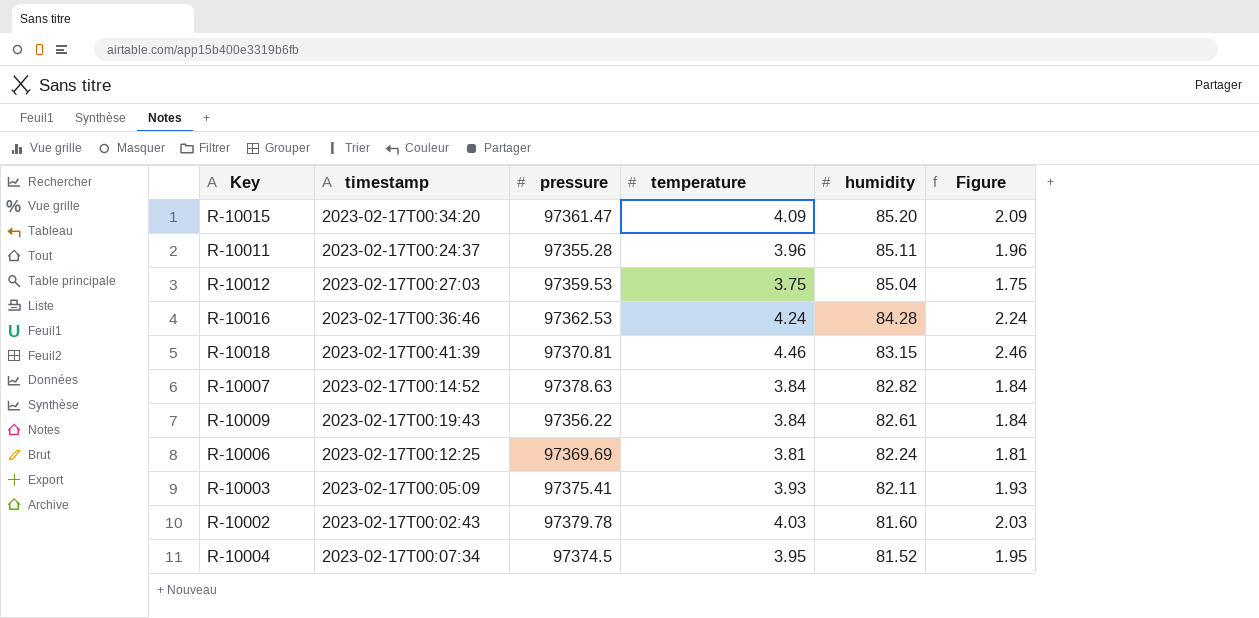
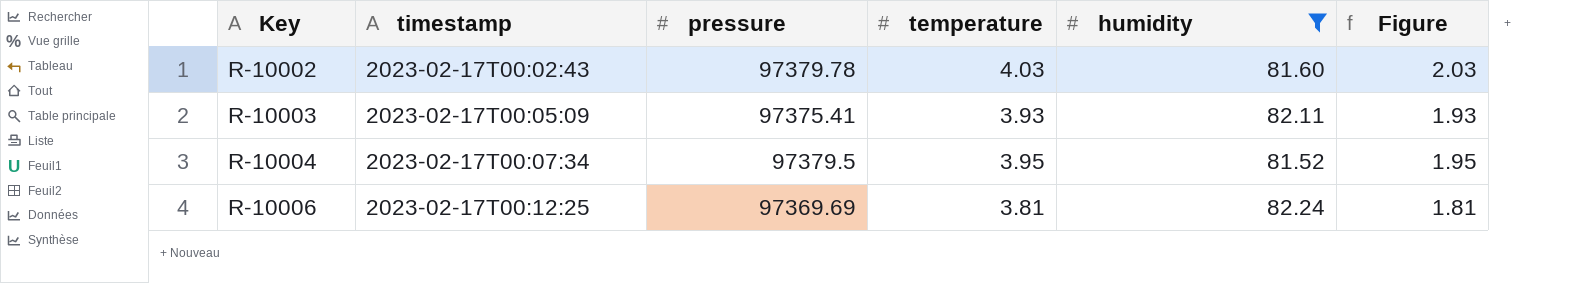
filter: none -> humidity <= 82.24
row order: humidity descending -> Key ascending
R-10004 | pressure: 97374.5 -> 97379.5

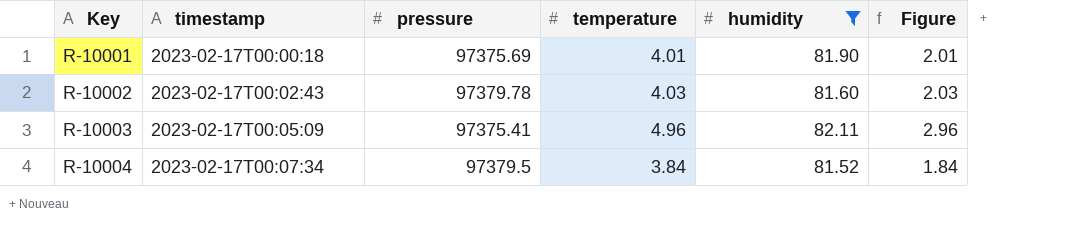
row R-10006: 2023-02-17T00:12:25 | 97369.69 | 3.81 | 82.24 | 1.81 -> none
row R-10001: none -> 2023-02-17T00:00:18 | 97375.69 | 4.01 | 81.90 | 2.01
R-10003 | temperature: 3.93 -> 4.96
R-10003 | Figure: 1.93 -> 2.96
R-10004 | temperature: 3.95 -> 3.84
R-10004 | Figure: 1.95 -> 1.84

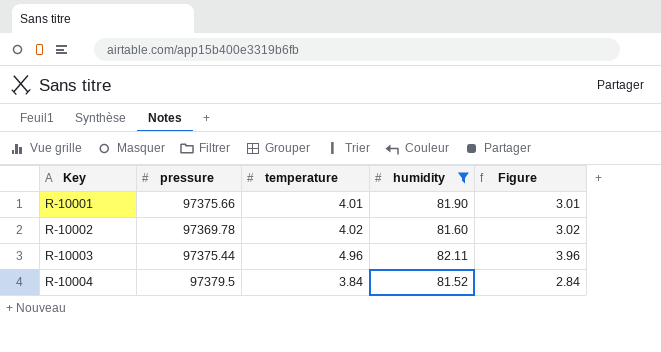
column timestamp | position: 2 -> none
column Figure | formula: [temperature] - 2 -> [temperature] - 1
R-10001 | pressure: 97375.69 -> 97375.66
R-10002 | pressure: 97379.78 -> 97369.78
R-10002 | temperature: 4.03 -> 4.02
R-10003 | pressure: 97375.41 -> 97375.44

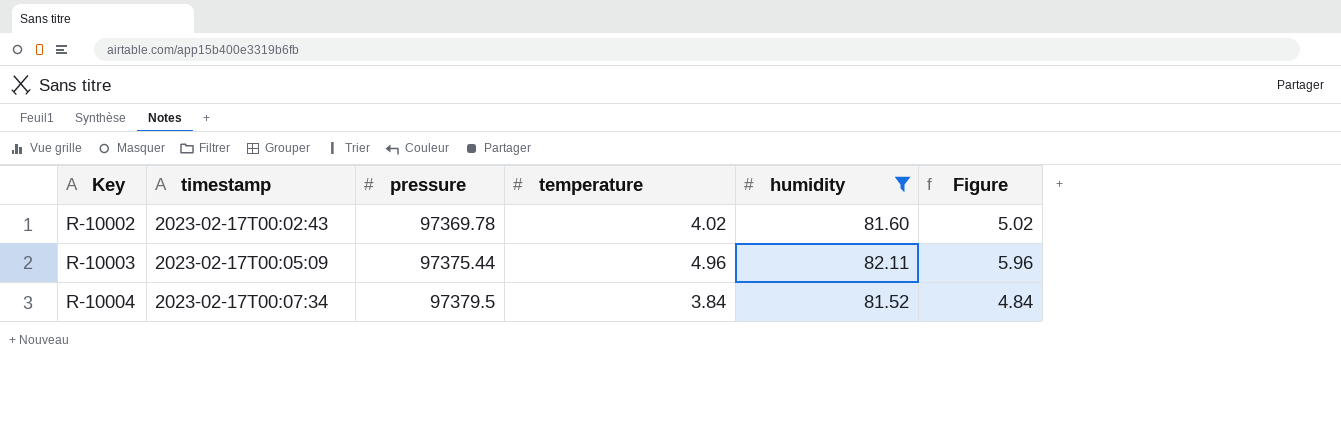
column timestamp | position: none -> 2
column Figure | formula: [temperature] - 1 -> [temperature] + 1
row R-10001: 97375.66 | 4.01 | 81.90 | 3.01 -> none

